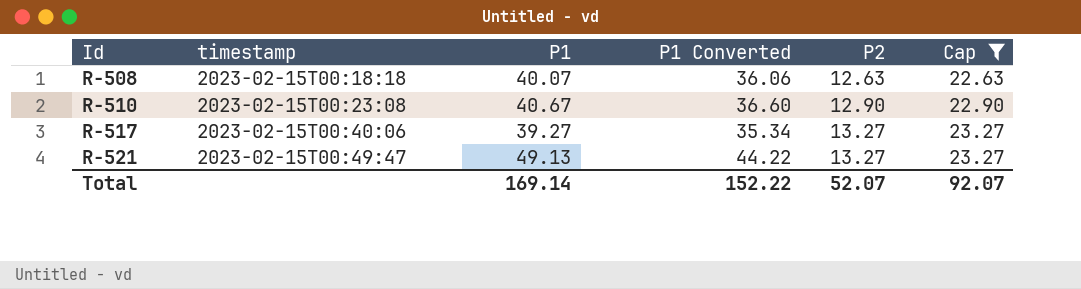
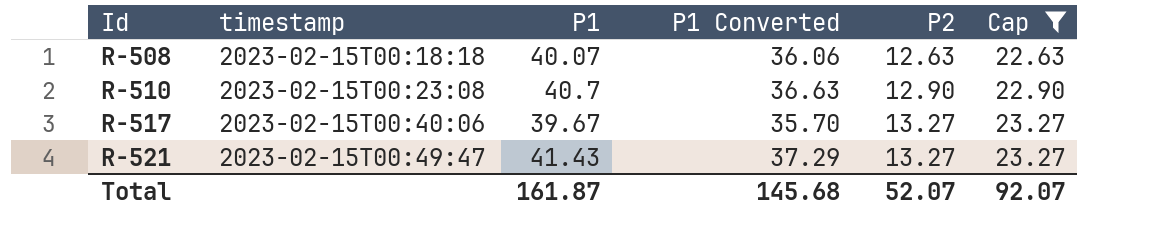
R-510 | P1: 40.67 -> 40.7
R-510 | P1 Converted: 36.60 -> 36.63
R-517 | P1: 39.27 -> 39.67
R-517 | P1 Converted: 35.34 -> 35.70
R-521 | P1: 49.13 -> 41.43
R-521 | P1 Converted: 44.22 -> 37.29
Total | P1: 169.14 -> 161.87
Total | P1 Converted: 152.22 -> 145.68

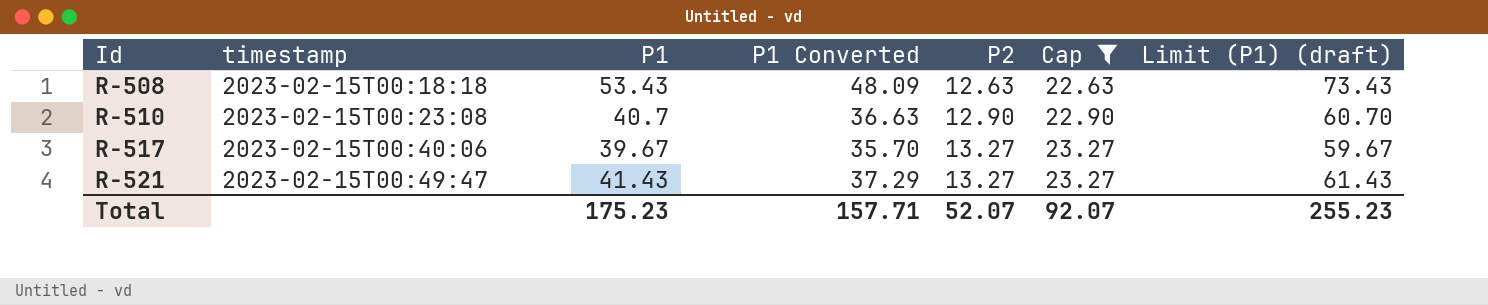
column Limit (P1) (draft) | formula: none -> [P1] + 20
R-508 | P1: 40.07 -> 53.43
R-508 | P1 Converted: 36.06 -> 48.09
Total | P1: 161.87 -> 175.23
Total | P1 Converted: 145.68 -> 157.71

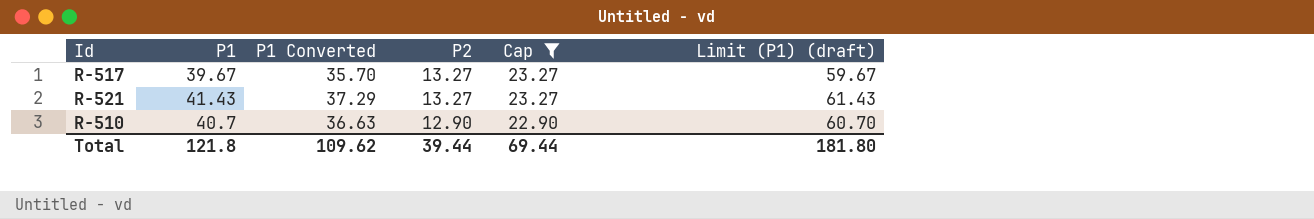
row order: Id ascending -> P2 descending
column timestamp | position: 2 -> none
row R-508: 2023-02-15T00:18:18 | 53.43 | 48.09 | 12.63 | 22.63 | 73.43 -> none
Total | P1: 175.23 -> 121.8
Total | P1 Converted: 157.71 -> 109.62
Total | P2: 52.07 -> 39.44
Total | Cap: 92.07 -> 69.44
Total | Limit (P1) (draft): 255.23 -> 181.80

